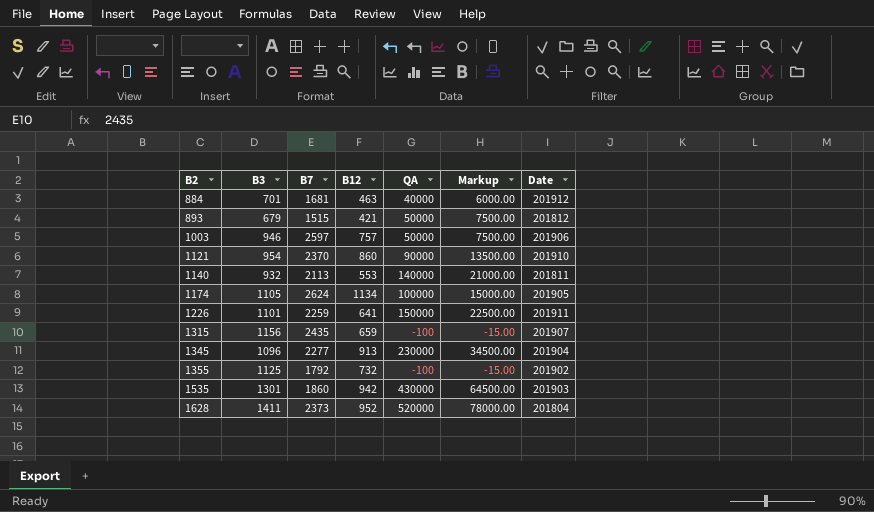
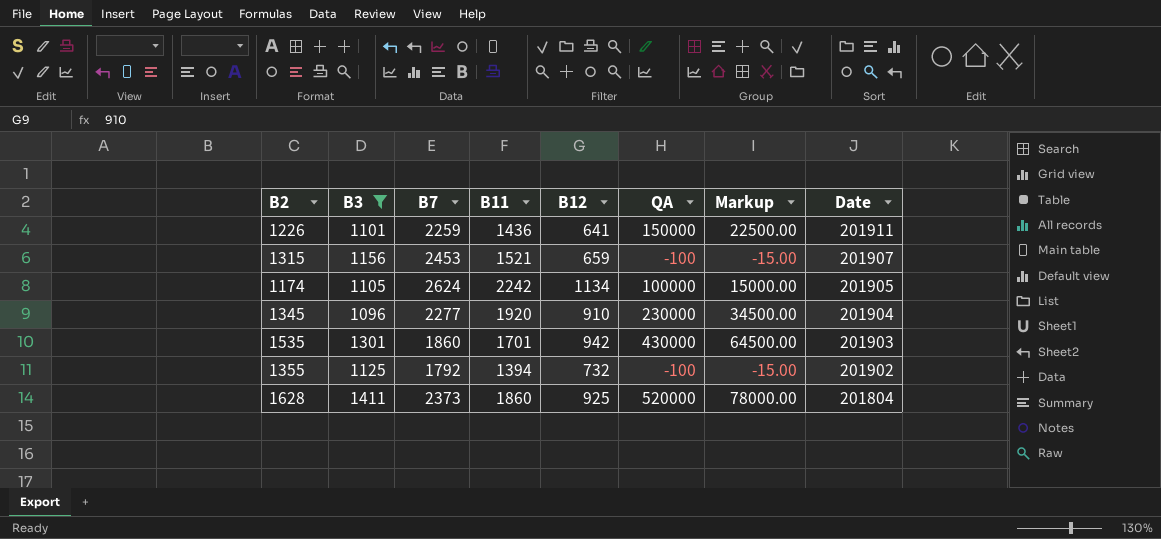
filter: none -> B3 >= 1096
row order: B2 ascending -> Date descending
column B11 | position: none -> 4
1315 | B7: 2435 -> 2453
1345 | B12: 913 -> 910
1628 | B12: 952 -> 925

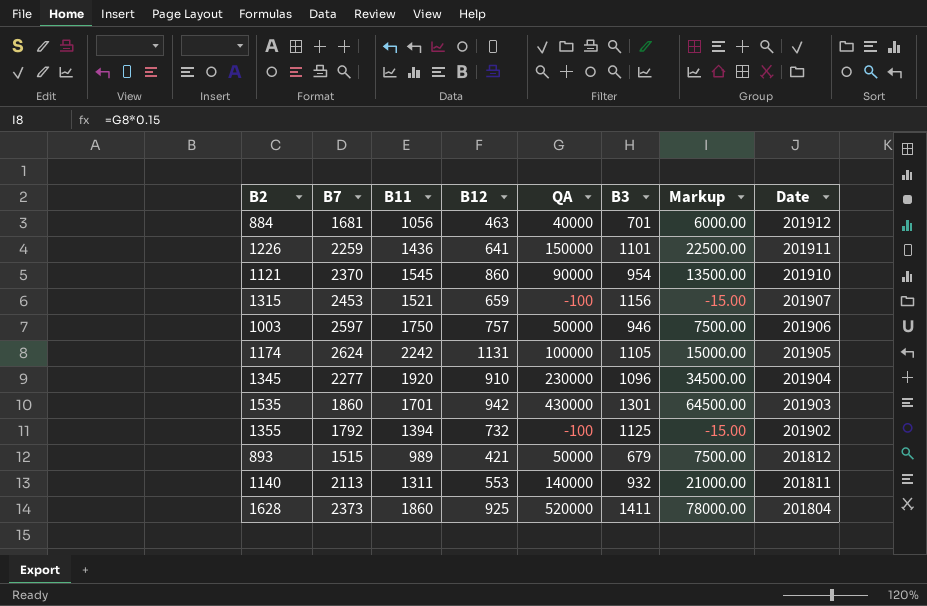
filter: B3 >= 1096 -> none
column B3 | position: 2 -> 6
1174 | B12: 1134 -> 1131

